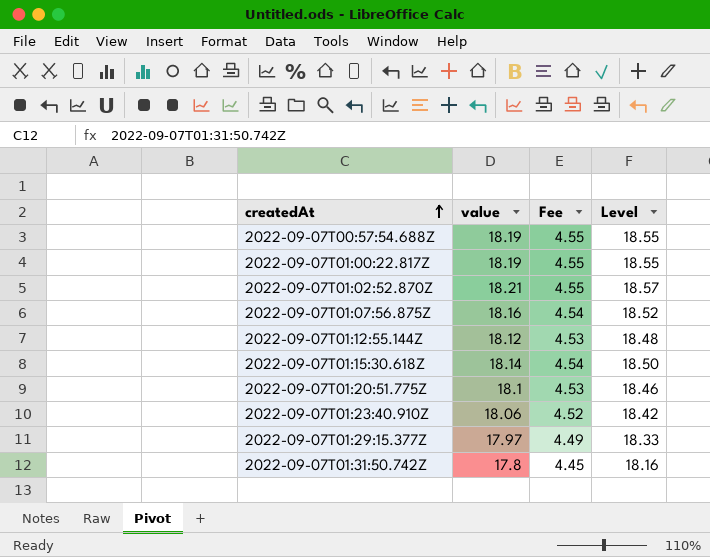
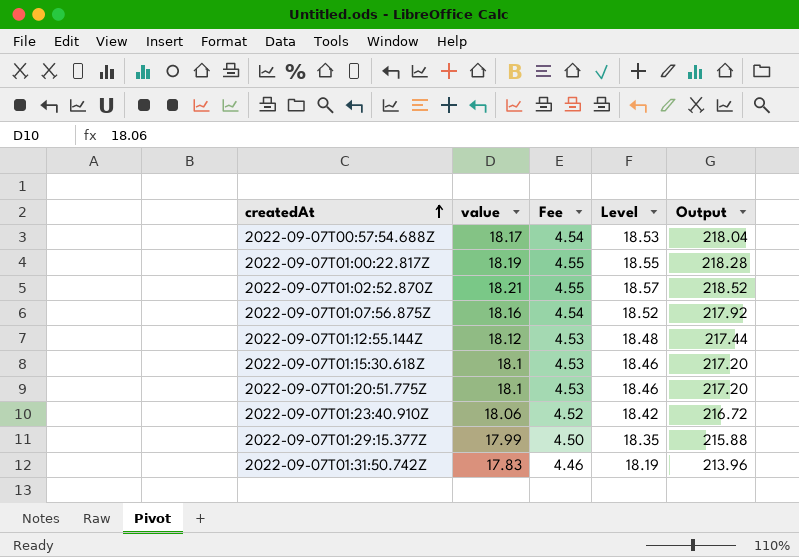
column Output | formula: none -> [value] * 12
2022-09-07T00:57:54.688Z | value: 18.19 -> 18.17
2022-09-07T00:57:54.688Z | Fee: 4.55 -> 4.54
2022-09-07T00:57:54.688Z | Level: 18.55 -> 18.53
2022-09-07T01:15:30.618Z | value: 18.14 -> 18.1
2022-09-07T01:15:30.618Z | Fee: 4.54 -> 4.53
2022-09-07T01:15:30.618Z | Level: 18.50 -> 18.46
2022-09-07T01:29:15.377Z | value: 17.97 -> 17.99
2022-09-07T01:29:15.377Z | Fee: 4.49 -> 4.50
2022-09-07T01:29:15.377Z | Level: 18.33 -> 18.35
2022-09-07T01:31:50.742Z | value: 17.8 -> 17.83
2022-09-07T01:31:50.742Z | Fee: 4.45 -> 4.46
2022-09-07T01:31:50.742Z | Level: 18.16 -> 18.19

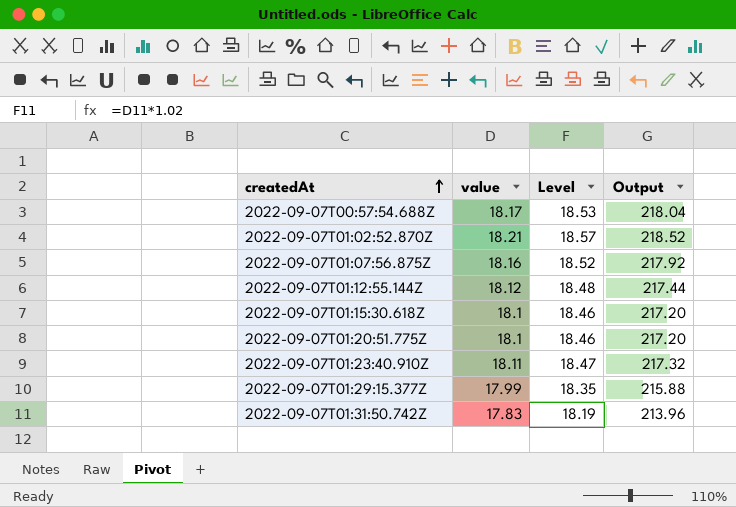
column Fee | formula: [value] * 0.25 -> none
row 2022-09-07T01:00:22.817Z: 18.19 | 4.55 | 18.55 | 218.28 -> none
2022-09-07T01:23:40.910Z | value: 18.06 -> 18.11
2022-09-07T01:23:40.910Z | Level: 18.42 -> 18.47
2022-09-07T01:23:40.910Z | Output: 216.72 -> 217.32

